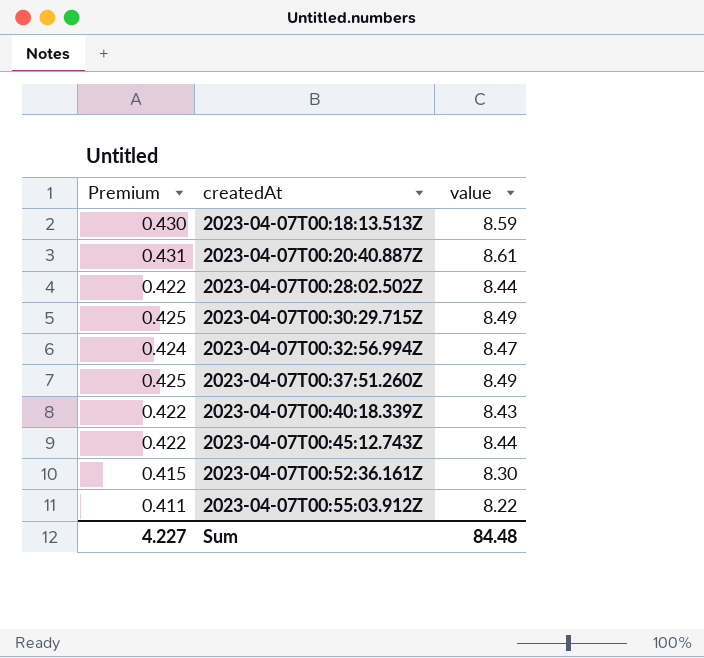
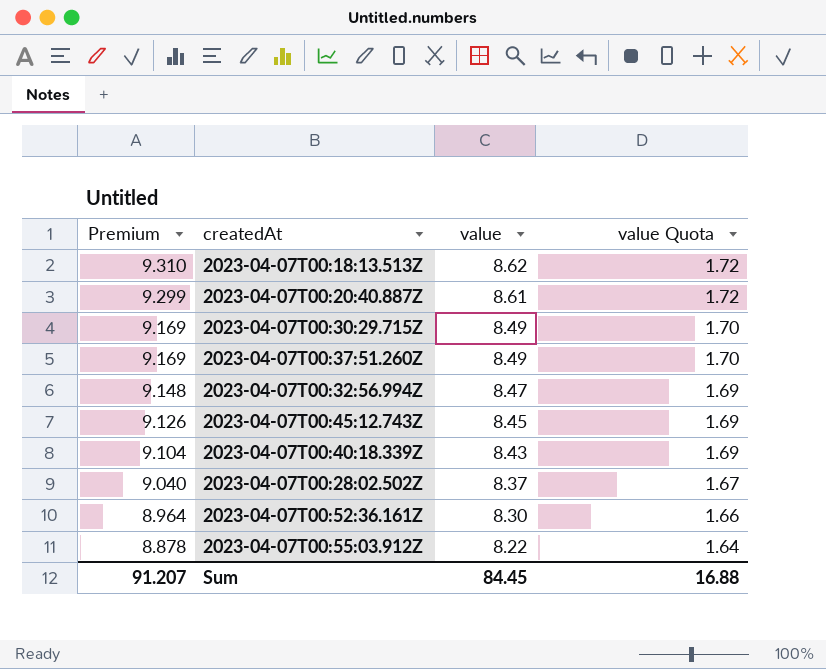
row order: createdAt ascending -> Premium descending
column Premium | formula: [value] * 0.05 -> [value] * 1.08
column value Quota | formula: none -> [value] * 0.2
2023-04-07T00:18:13.513Z | value: 8.59 -> 8.62
2023-04-07T00:45:12.743Z | value: 8.44 -> 8.45
2023-04-07T00:28:02.502Z | value: 8.44 -> 8.37
Sum | Premium: 4.227 -> 91.207
Sum | value: 84.48 -> 84.45

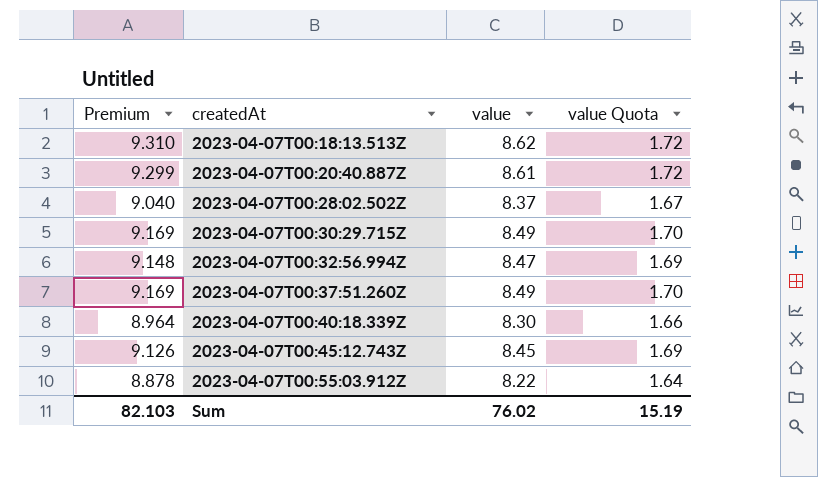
row order: Premium descending -> createdAt ascending
row 2023-04-07T00:52:36.161Z: 8.964 | 8.30 | 1.66 -> none
2023-04-07T00:40:18.339Z | Premium: 9.104 -> 8.964
2023-04-07T00:40:18.339Z | value: 8.43 -> 8.30
2023-04-07T00:40:18.339Z | value Quota: 1.69 -> 1.66
Sum | Premium: 91.207 -> 82.103
Sum | value: 84.45 -> 76.02
Sum | value Quota: 16.88 -> 15.19

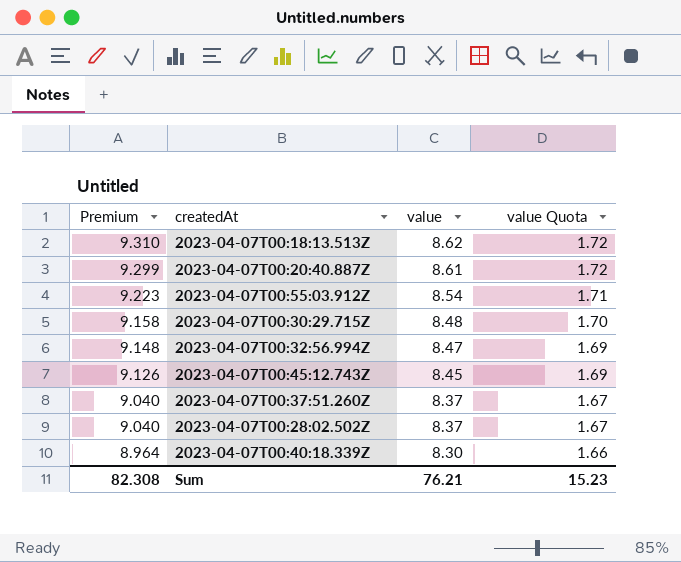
row order: createdAt ascending -> Premium descending
2023-04-07T00:55:03.912Z | Premium: 8.878 -> 9.223
2023-04-07T00:55:03.912Z | value: 8.22 -> 8.54
2023-04-07T00:55:03.912Z | value Quota: 1.64 -> 1.71
2023-04-07T00:30:29.715Z | Premium: 9.169 -> 9.158
2023-04-07T00:30:29.715Z | value: 8.49 -> 8.48
2023-04-07T00:37:51.260Z | Premium: 9.169 -> 9.040
2023-04-07T00:37:51.260Z | value: 8.49 -> 8.37
2023-04-07T00:37:51.260Z | value Quota: 1.70 -> 1.67
Sum | Premium: 82.103 -> 82.308
Sum | value: 76.02 -> 76.21
Sum | value Quota: 15.19 -> 15.23

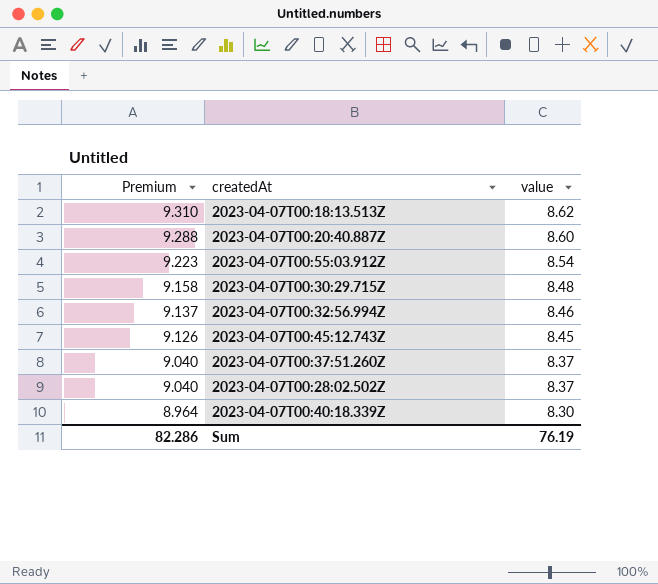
column value Quota | formula: [value] * 0.2 -> none
2023-04-07T00:20:40.887Z | Premium: 9.299 -> 9.288
2023-04-07T00:20:40.887Z | value: 8.61 -> 8.60
2023-04-07T00:32:56.994Z | Premium: 9.148 -> 9.137
2023-04-07T00:32:56.994Z | value: 8.47 -> 8.46
Sum | Premium: 82.308 -> 82.286
Sum | value: 76.21 -> 76.19

